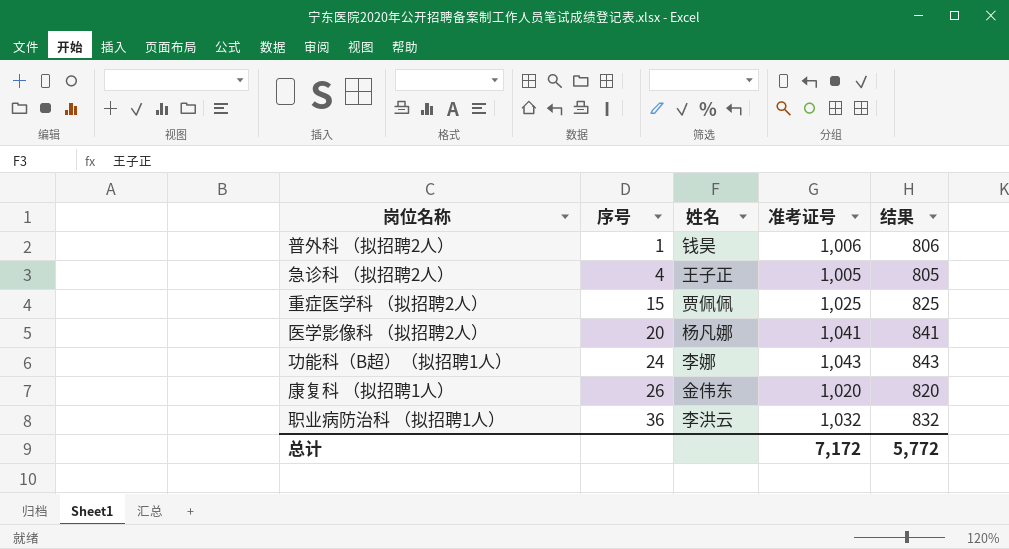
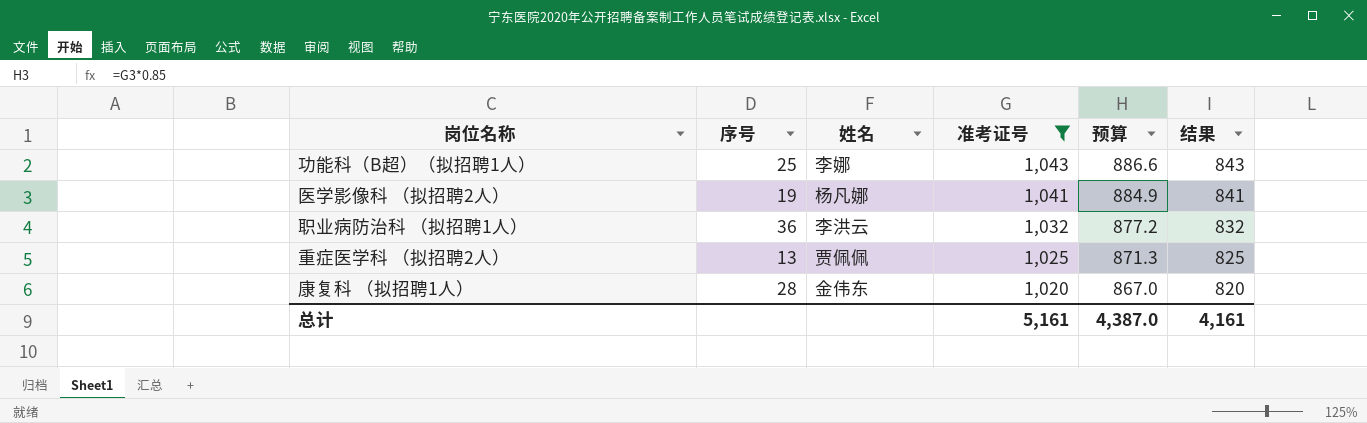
filter: none -> 准考证号 >= 1,020
row order: 序号 ascending -> 准考证号 descending
column 预算 | formula: none -> [准考证号] * 0.85
功能科（B超）（拟招聘1人） | 序号: 24 -> 25
医学影像科 （拟招聘2人） | 序号: 20 -> 19
重症医学科 （拟招聘2人） | 序号: 15 -> 13
康复科 （拟招聘1人） | 序号: 26 -> 28
总计 | 准考证号: 7,172 -> 5,161
总计 | 结果: 5,772 -> 4,161

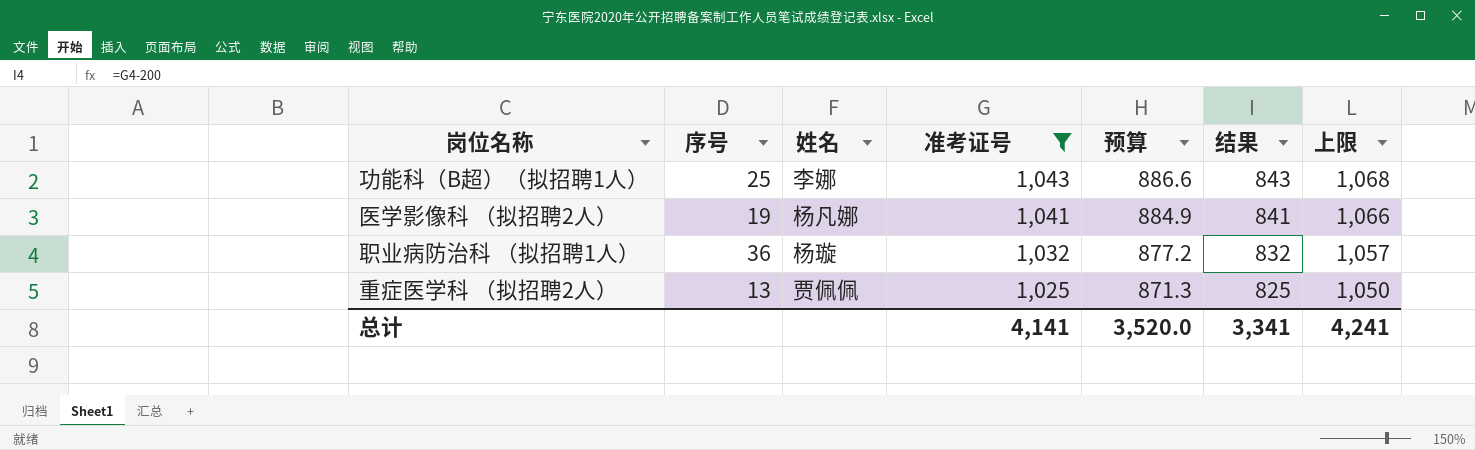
column 上限 | formula: none -> [准考证号] + 25
row 康复科 （拟招聘1人）: 28 | 金伟东 | 1,020 | 867.0 | 820 -> none
职业病防治科 （拟招聘1人） | 姓名: 李洪云 -> 杨璇
总计 | 准考证号: 5,161 -> 4,141
总计 | 预算: 4,387.0 -> 3,520.0
总计 | 结果: 4,161 -> 3,341

